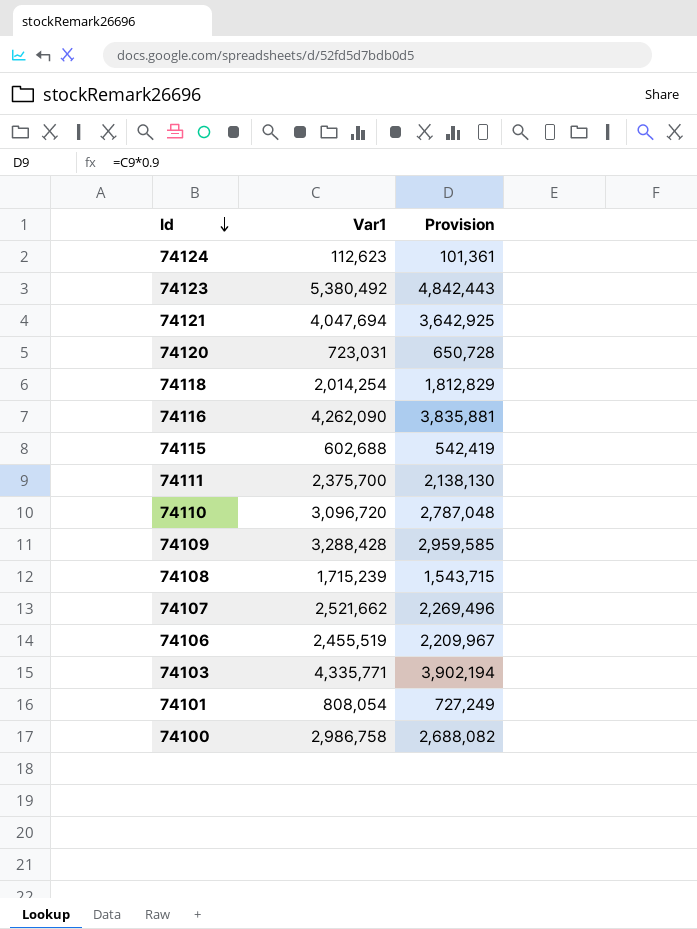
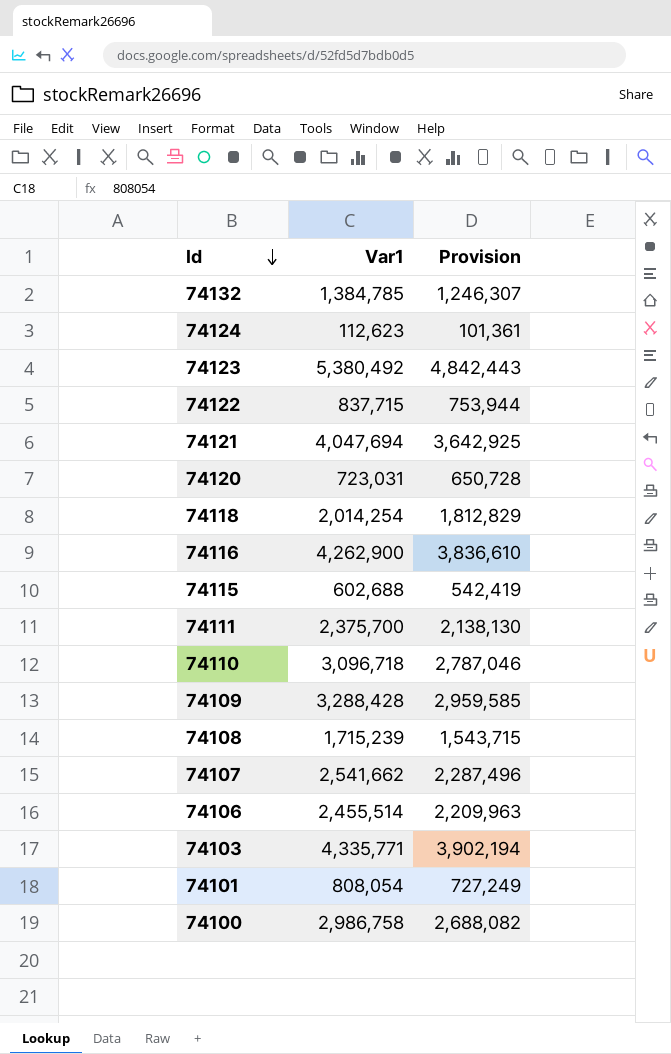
row 74132: none -> 1,384,785 | 1,246,307
row 74122: none -> 837,715 | 753,944
74116 | Var1: 4,262,090 -> 4,262,900
74116 | Provision: 3,835,881 -> 3,836,610
74110 | Var1: 3,096,720 -> 3,096,718
74110 | Provision: 2,787,048 -> 2,787,046
74107 | Var1: 2,521,662 -> 2,541,662
74107 | Provision: 2,269,496 -> 2,287,496
74106 | Var1: 2,455,519 -> 2,455,514
74106 | Provision: 2,209,967 -> 2,209,963

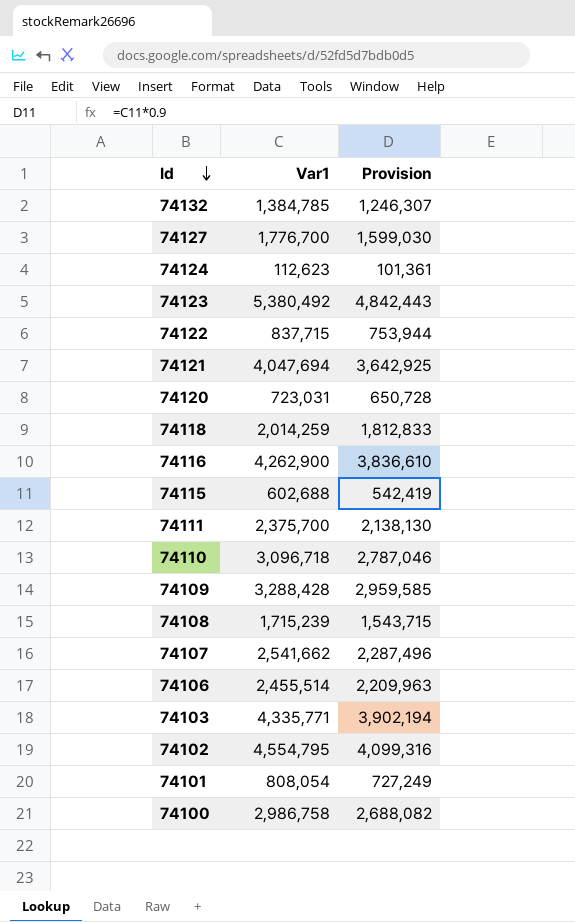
row 74127: none -> 1,776,700 | 1,599,030
74118 | Var1: 2,014,254 -> 2,014,259
74118 | Provision: 1,812,829 -> 1,812,833
row 74102: none -> 4,554,795 | 4,099,316

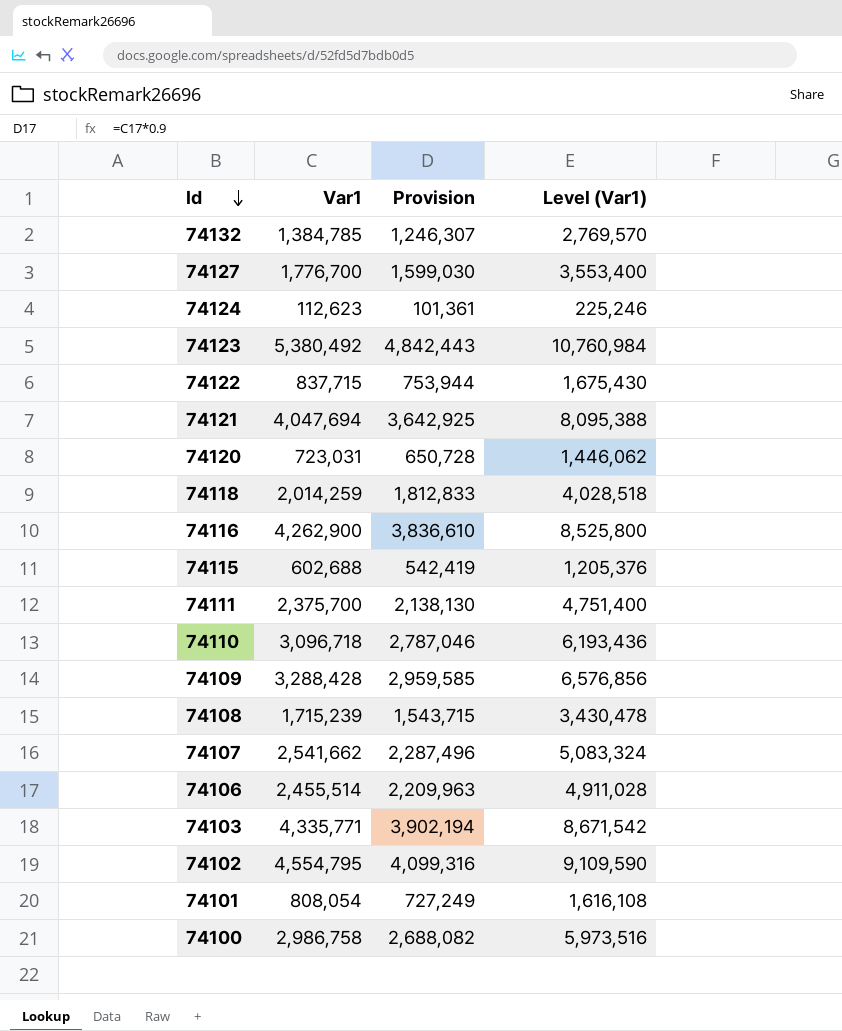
column Level (Var1) | formula: none -> [Var1] * 2

